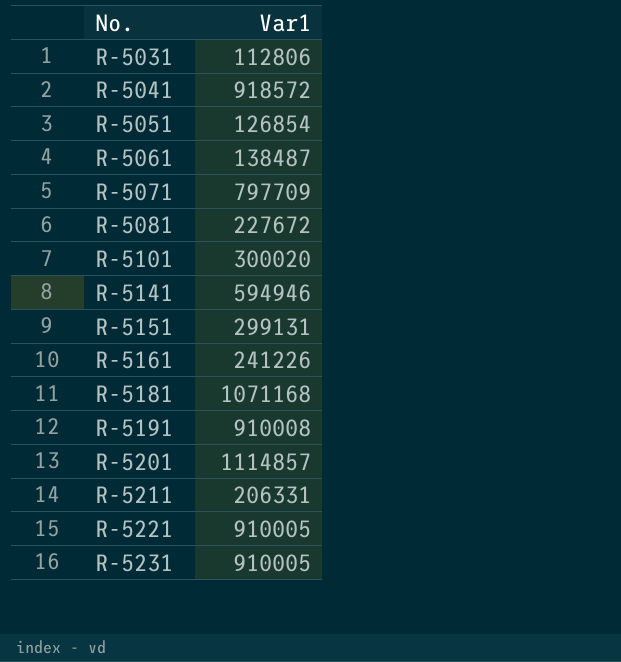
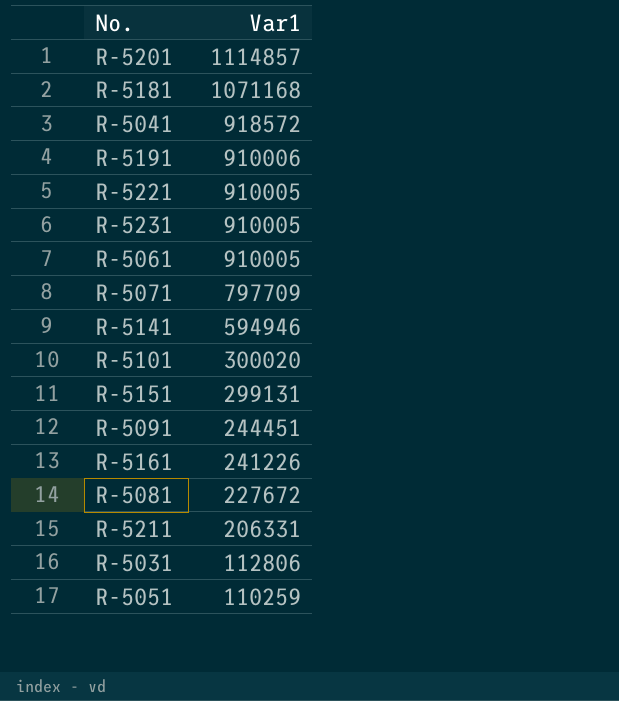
row order: No. ascending -> Var1 descending
R-5191 | Var1: 910008 -> 910006
R-5061 | Var1: 138487 -> 910005
row R-5091: none -> 244451
R-5051 | Var1: 126854 -> 110259

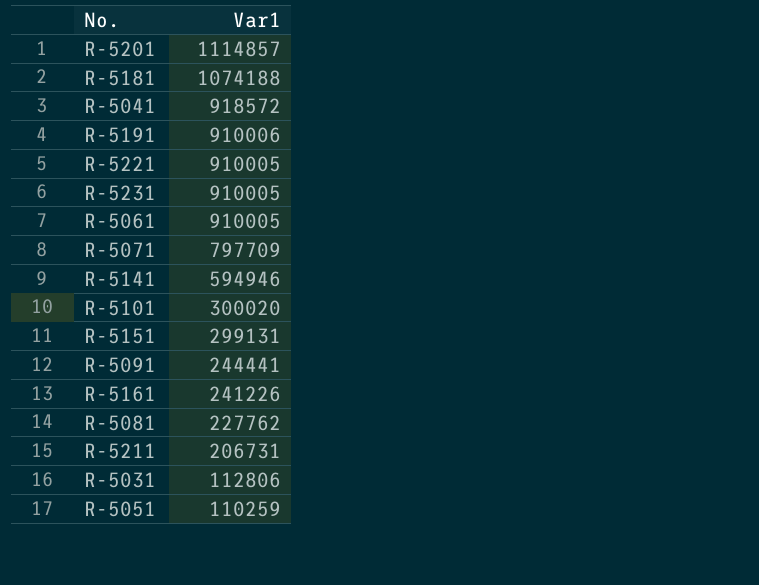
R-5181 | Var1: 1071168 -> 1074188
R-5091 | Var1: 244451 -> 244441
R-5081 | Var1: 227672 -> 227762
R-5211 | Var1: 206331 -> 206731

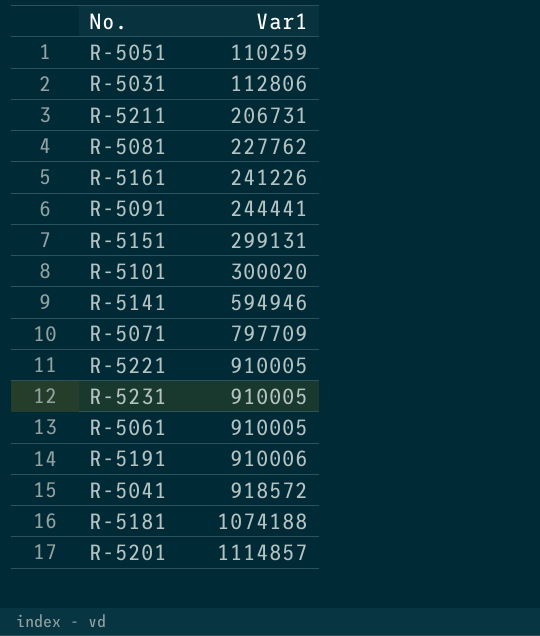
row order: Var1 descending -> Var1 ascending

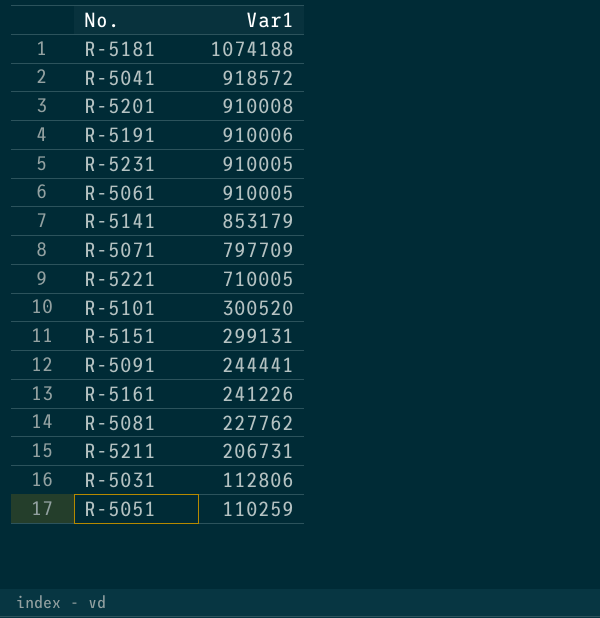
row order: Var1 ascending -> Var1 descending
R-5201 | Var1: 1114857 -> 910008
R-5141 | Var1: 594946 -> 853179
R-5221 | Var1: 910005 -> 710005
R-5101 | Var1: 300020 -> 300520

